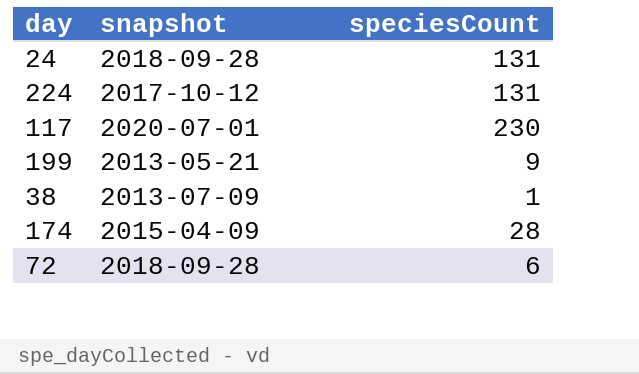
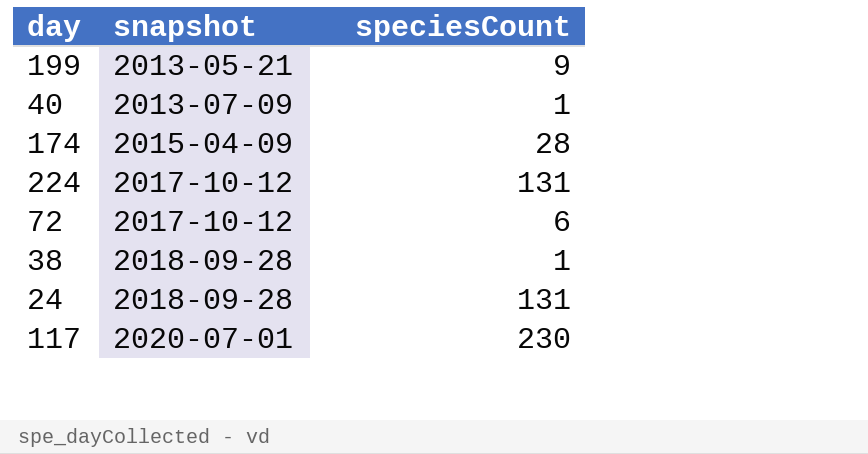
row order: none -> snapshot ascending
row 40: none -> 2013-07-09 | 1
72 | snapshot: 2018-09-28 -> 2017-10-12
38 | snapshot: 2013-07-09 -> 2018-09-28

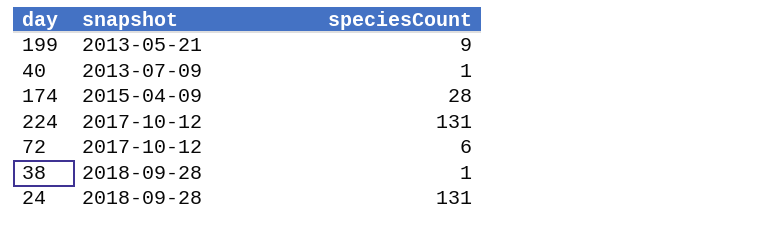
row 117: 2020-07-01 | 230 -> none

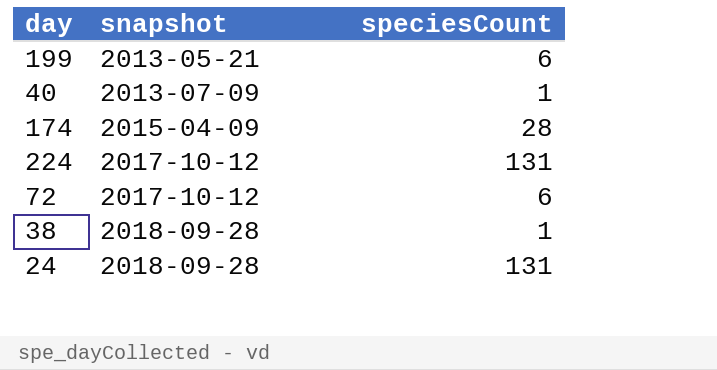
199 | speciesCount: 9 -> 6

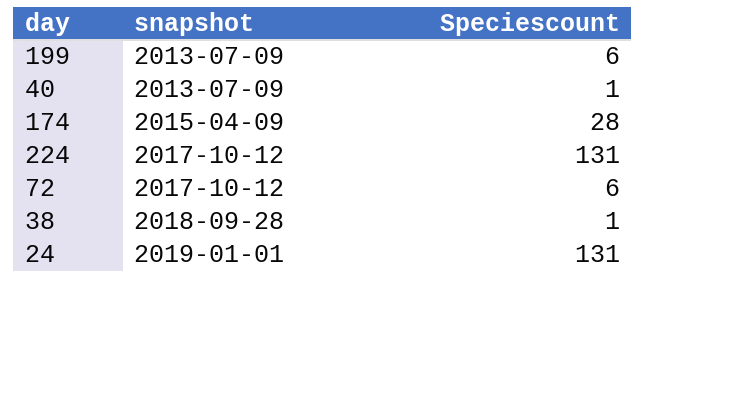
column name: speciesCount -> Speciescount
199 | snapshot: 2013-05-21 -> 2013-07-09
24 | snapshot: 2018-09-28 -> 2019-01-01

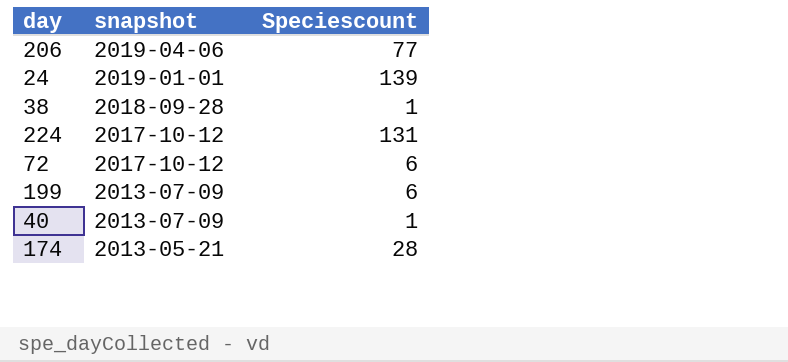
row order: snapshot ascending -> snapshot descending
row 206: none -> 2019-04-06 | 77
24 | Speciescount: 131 -> 139
174 | snapshot: 2015-04-09 -> 2013-05-21

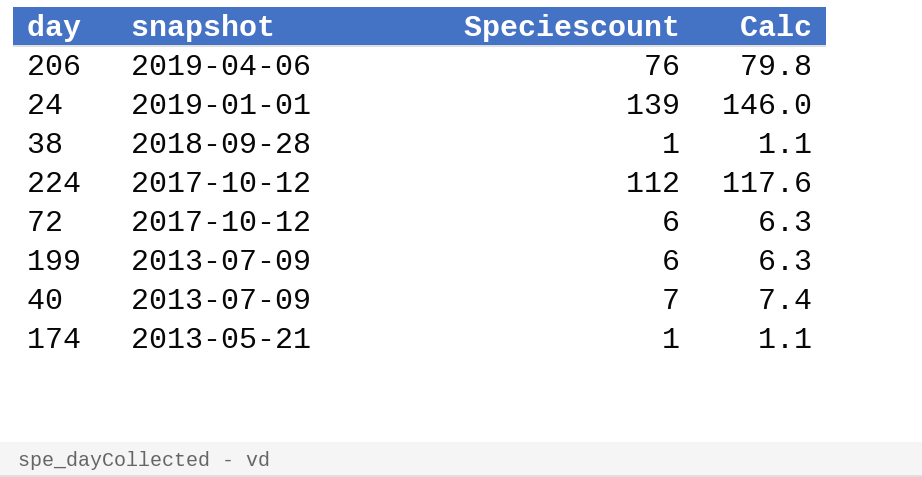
column Calc | formula: none -> [Speciescount] * 1.05
206 | Speciescount: 77 -> 76
224 | Speciescount: 131 -> 112
40 | Speciescount: 1 -> 7
174 | Speciescount: 28 -> 1

